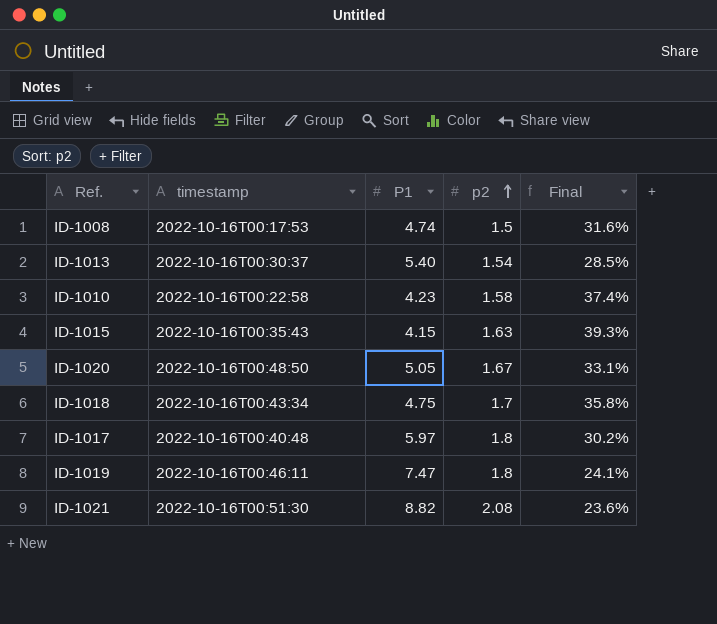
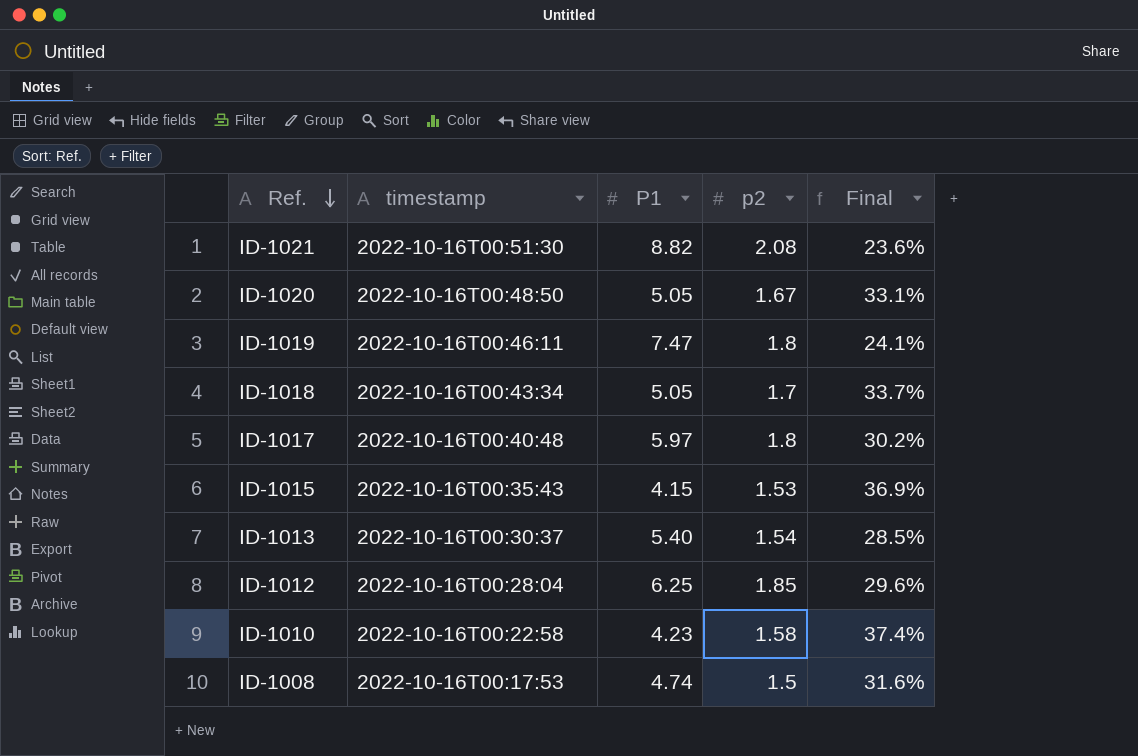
row order: p2 ascending -> Ref. descending
ID-1018 | P1: 4.75 -> 5.05
ID-1018 | Final: 35.8% -> 33.7%
ID-1015 | p2: 1.63 -> 1.53
ID-1015 | Final: 39.3% -> 36.9%
row ID-1012: none -> 2022-10-16T00:28:04 | 6.25 | 1.85 | 29.6%

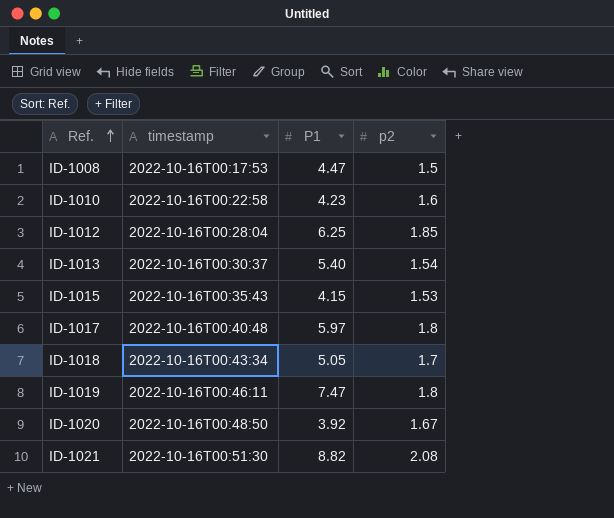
row order: Ref. descending -> Ref. ascending
column Final | formula: [p2] / [P1] -> none
ID-1008 | P1: 4.74 -> 4.47
ID-1010 | p2: 1.58 -> 1.6
ID-1020 | P1: 5.05 -> 3.92

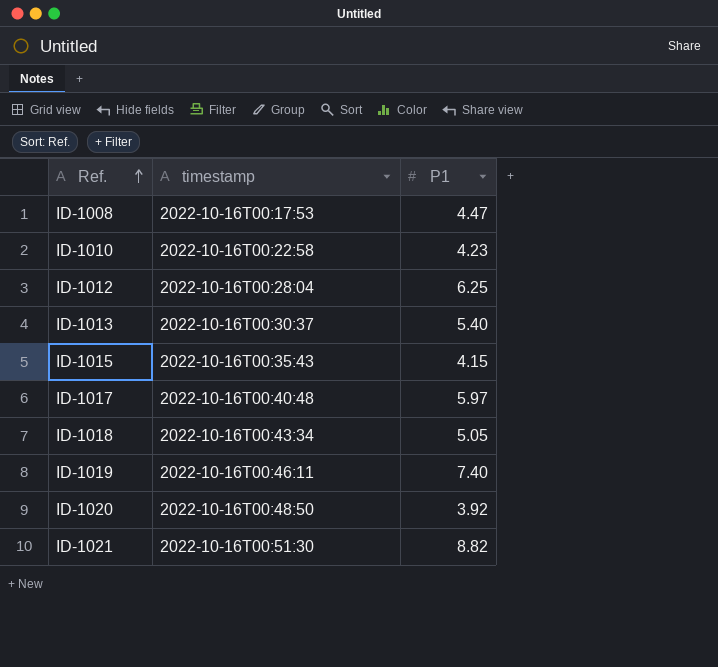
column p2 | position: 4 -> none
ID-1019 | P1: 7.47 -> 7.40

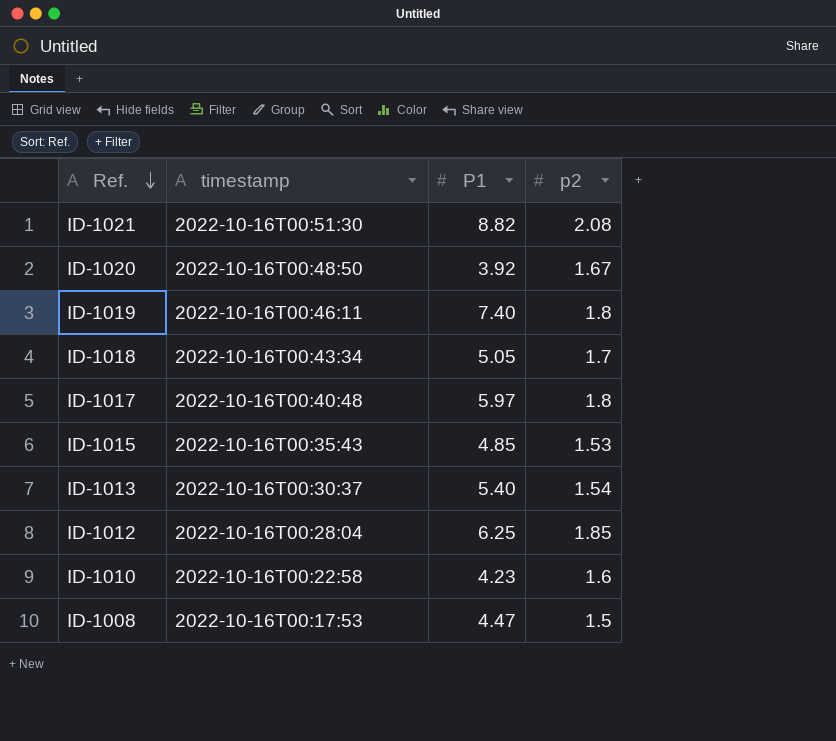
row order: Ref. ascending -> Ref. descending
column p2 | position: none -> 4
ID-1015 | P1: 4.15 -> 4.85

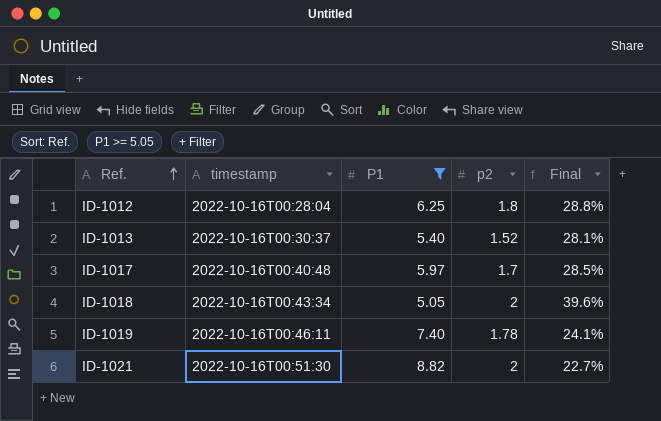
filter: none -> P1 >= 5.05
row order: Ref. descending -> Ref. ascending
column Final | formula: none -> [p2] / [P1]
ID-1012 | p2: 1.85 -> 1.8
ID-1013 | p2: 1.54 -> 1.52
ID-1017 | p2: 1.8 -> 1.7
ID-1018 | p2: 1.7 -> 2
ID-1019 | p2: 1.8 -> 1.78
ID-1021 | p2: 2.08 -> 2

